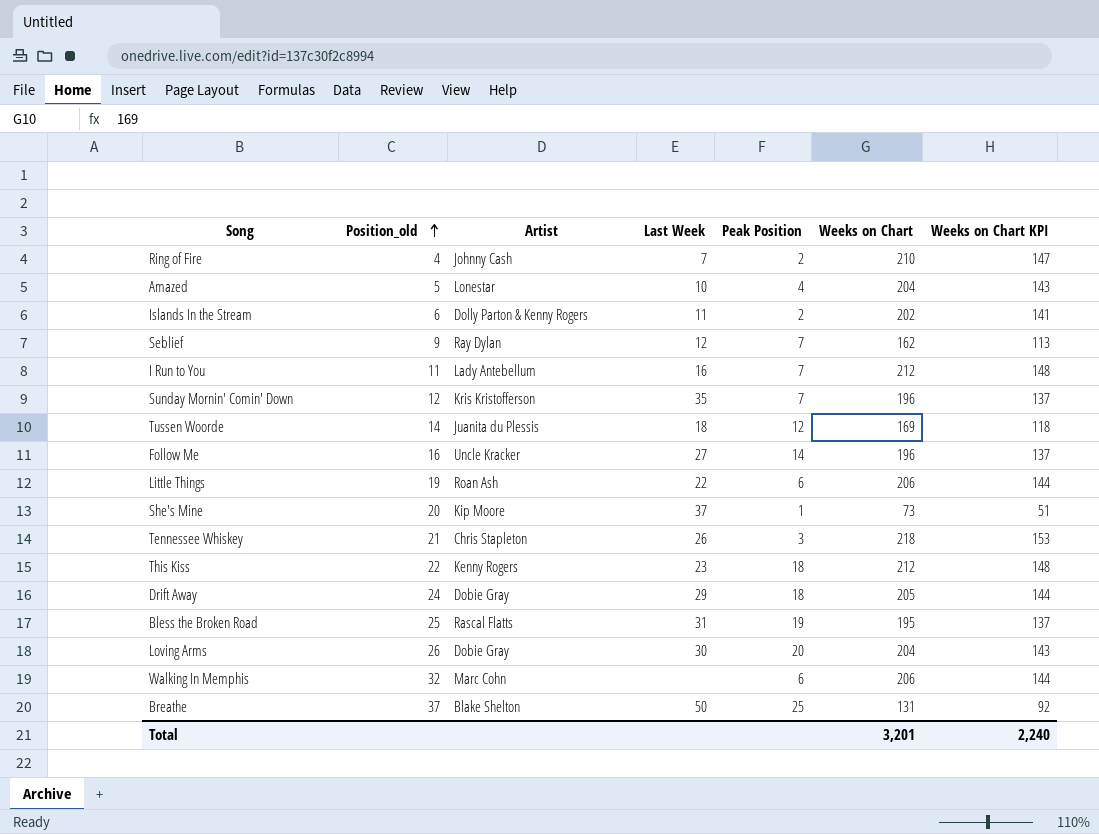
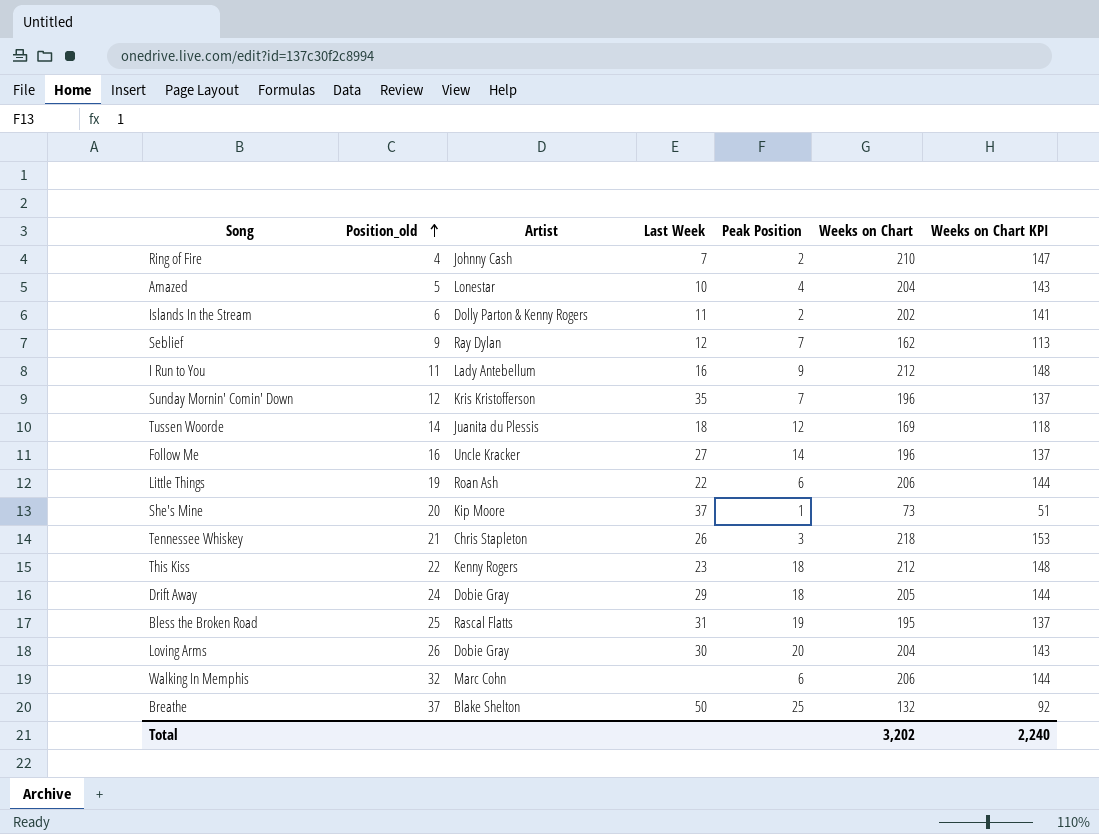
I Run to You | Peak Position: 7 -> 9
Breathe | Weeks on Chart: 131 -> 132
Total | Weeks on Chart: 3,201 -> 3,202

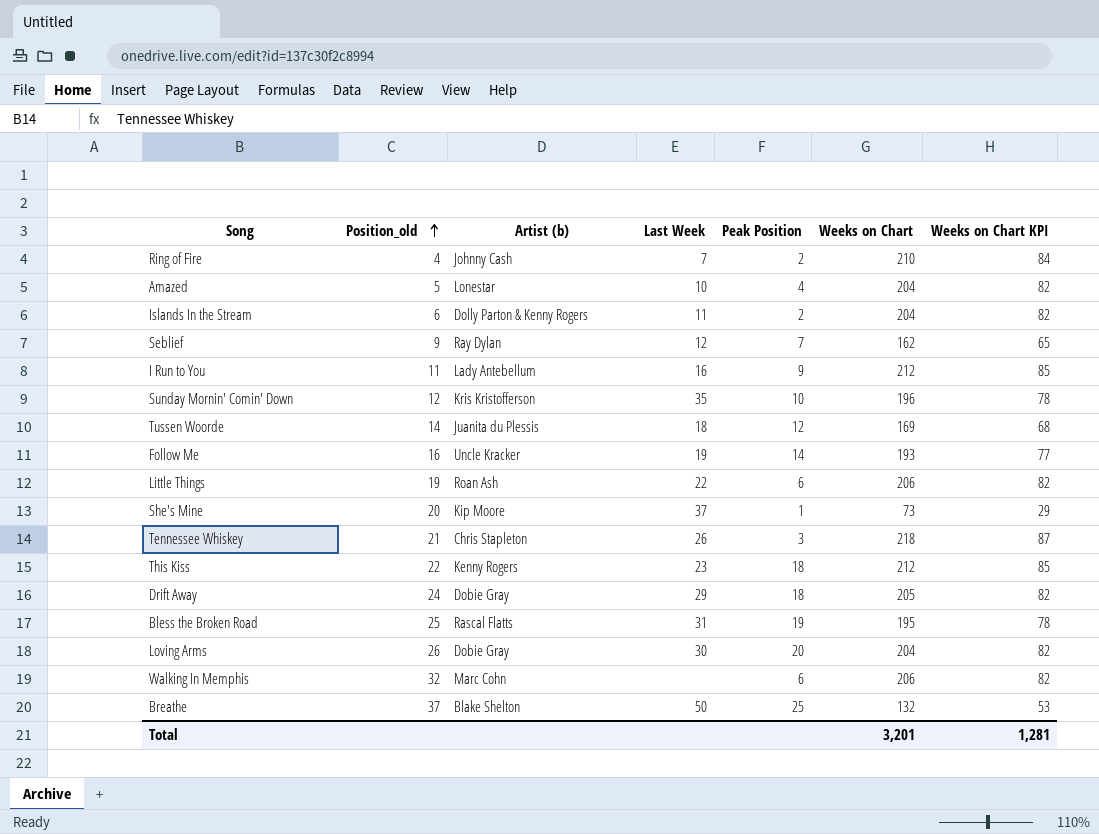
column name: Artist -> Artist (b)
column Weeks on Chart KPI | formula: [Weeks on Chart] * 0.7 -> [Weeks on Chart] * 0.4
Islands In the Stream | Weeks on Chart: 202 -> 204
Sunday Mornin' Comin' Down | Peak Position: 7 -> 10
Follow Me | Last Week: 27 -> 19
Follow Me | Weeks on Chart: 196 -> 193
Total | Weeks on Chart: 3,202 -> 3,201
Total | Weeks on Chart KPI: 2,240 -> 1,281

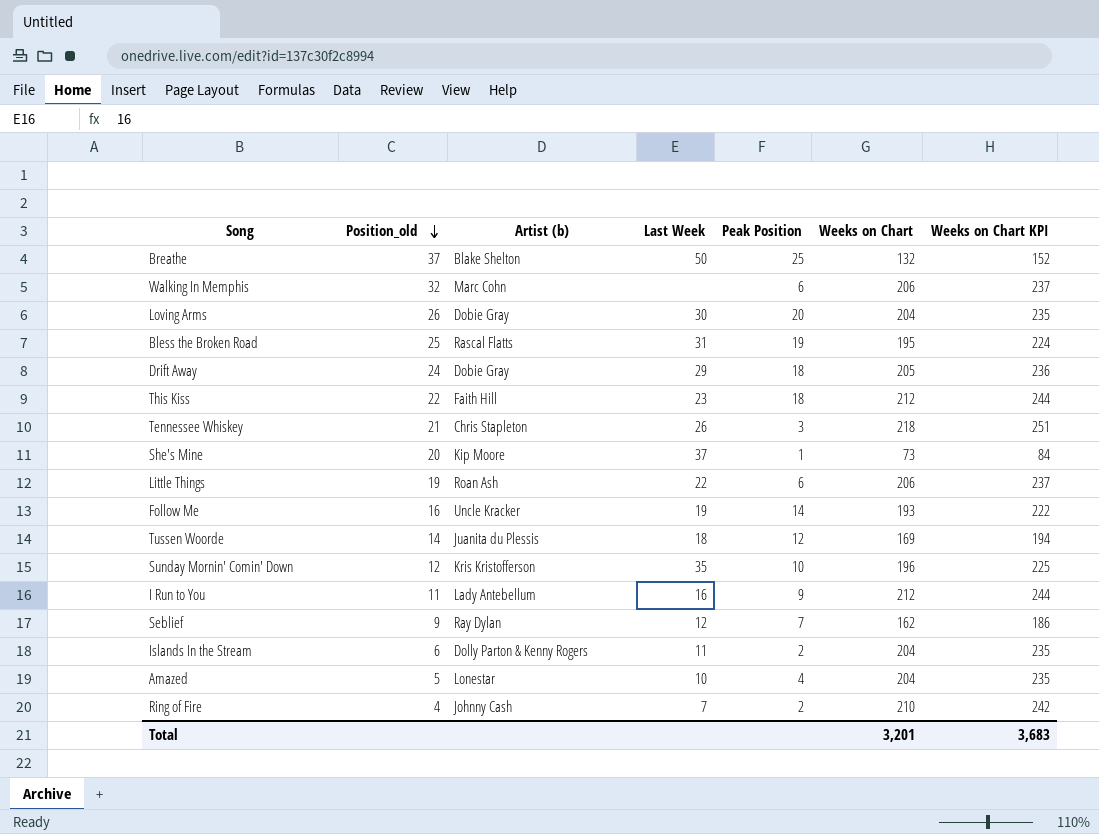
row order: Position_old ascending -> Position_old descending
column Weeks on Chart KPI | formula: [Weeks on Chart] * 0.4 -> [Weeks on Chart] * 1.15
This Kiss | Artist (b): Kenny Rogers -> Faith Hill
Total | Weeks on Chart KPI: 1,281 -> 3,683

